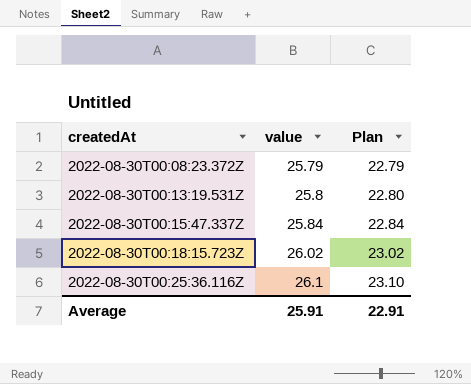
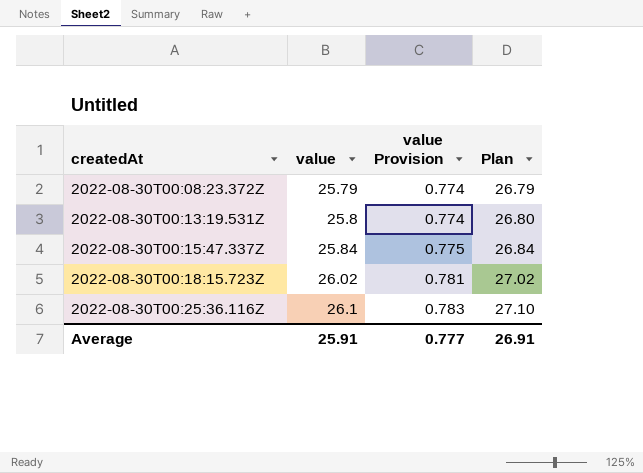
column value Provision | formula: none -> [value] * 0.03
column Plan | formula: [value] - 3 -> [value] + 1
Average | Plan: 22.91 -> 26.91

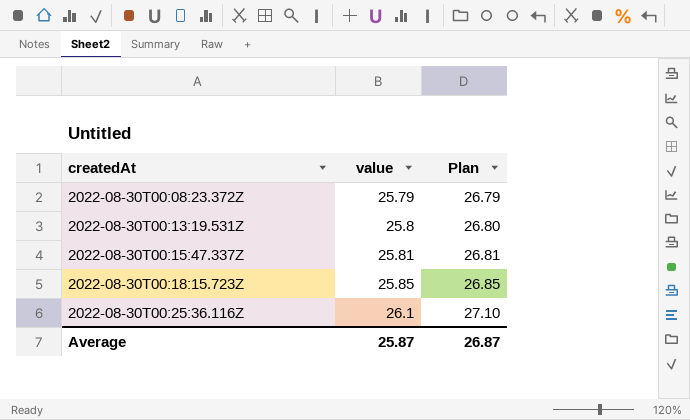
column value Provision | formula: [value] * 0.03 -> none
2022-08-30T00:15:47.337Z | value: 25.84 -> 25.81
2022-08-30T00:15:47.337Z | Plan: 26.84 -> 26.81
2022-08-30T00:18:15.723Z | value: 26.02 -> 25.85
2022-08-30T00:18:15.723Z | Plan: 27.02 -> 26.85
Average | value: 25.91 -> 25.87
Average | Plan: 26.91 -> 26.87

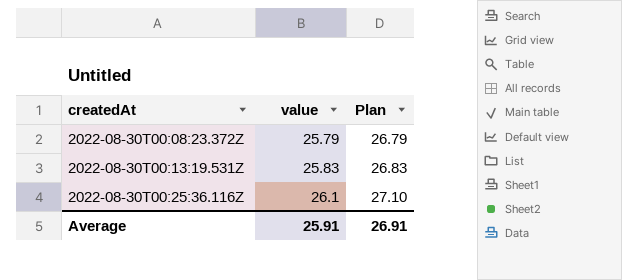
row 2022-08-30T00:15:47.337Z: 25.81 | 26.81 -> none
row 2022-08-30T00:18:15.723Z: 25.85 | 26.85 -> none
2022-08-30T00:13:19.531Z | value: 25.8 -> 25.83
2022-08-30T00:13:19.531Z | Plan: 26.80 -> 26.83
Average | value: 25.87 -> 25.91
Average | Plan: 26.87 -> 26.91

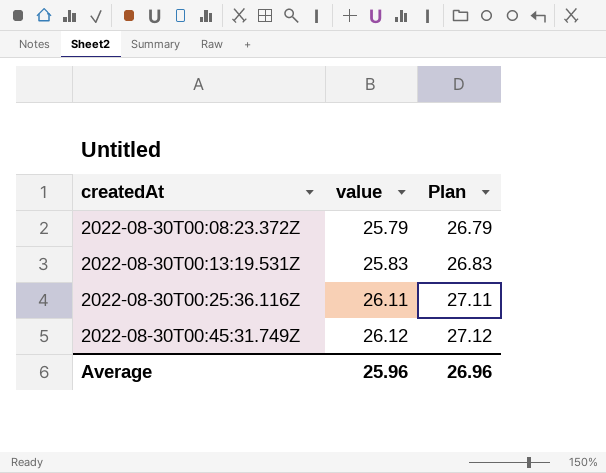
2022-08-30T00:25:36.116Z | value: 26.1 -> 26.11
2022-08-30T00:25:36.116Z | Plan: 27.10 -> 27.11
row 2022-08-30T00:45:31.749Z: none -> 26.12 | 27.12
Average | value: 25.91 -> 25.96
Average | Plan: 26.91 -> 26.96

